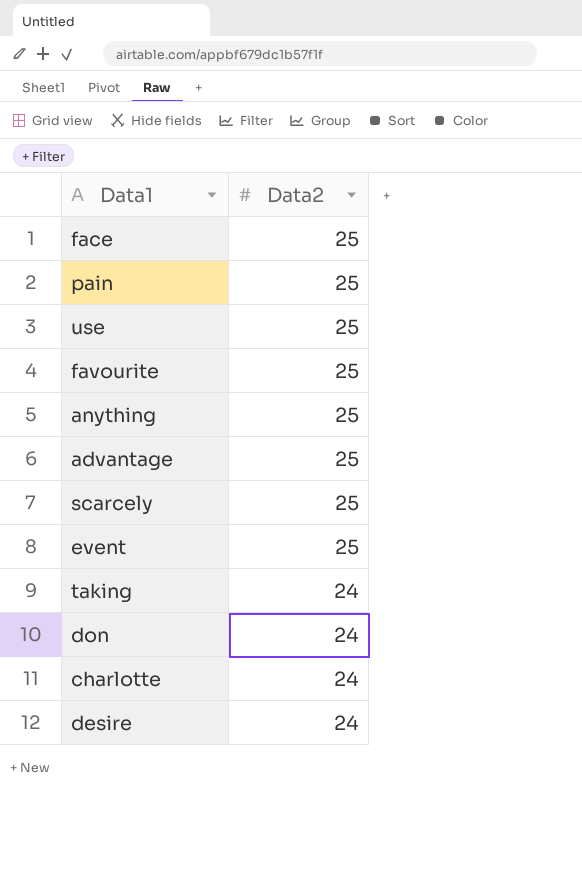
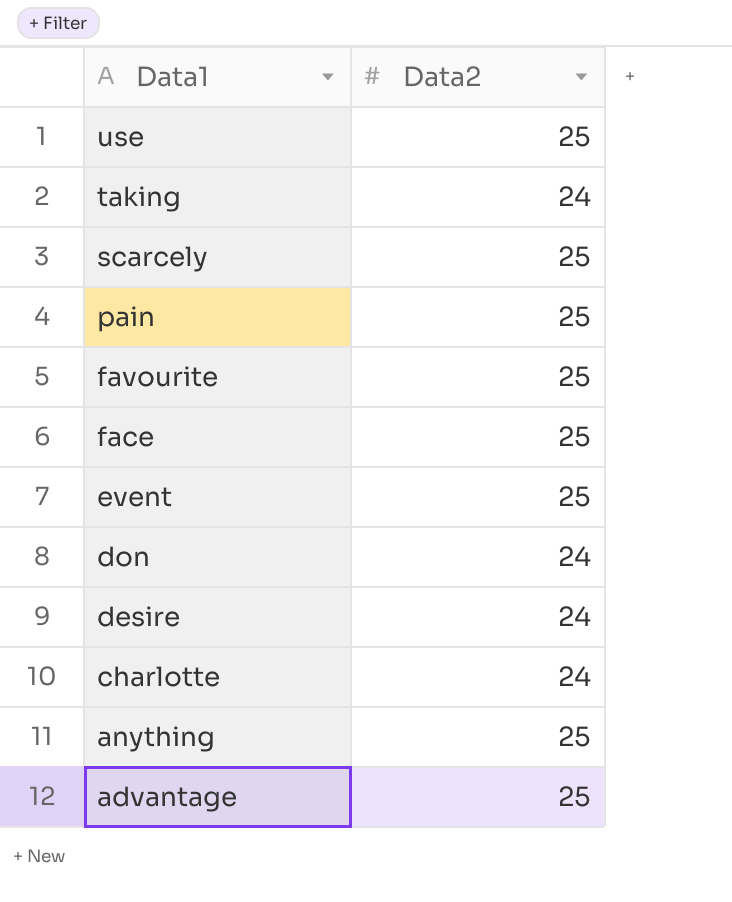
row order: Data2 descending -> Data1 descending

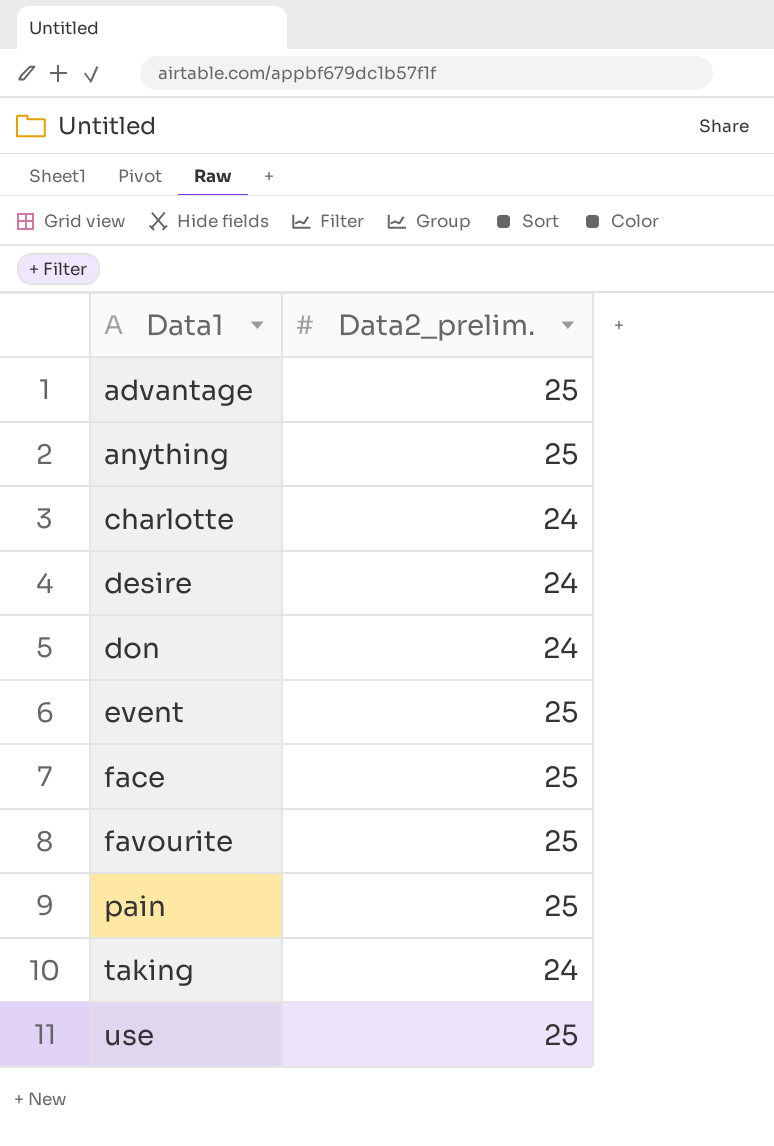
row order: Data1 descending -> Data1 ascending
column name: Data2 -> Data2_prelim.
row scarcely: 25 -> none

